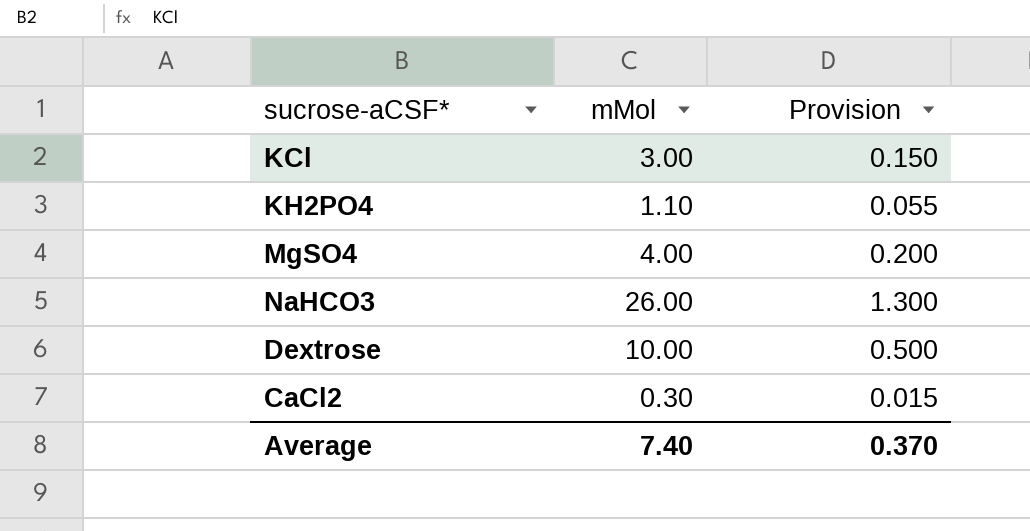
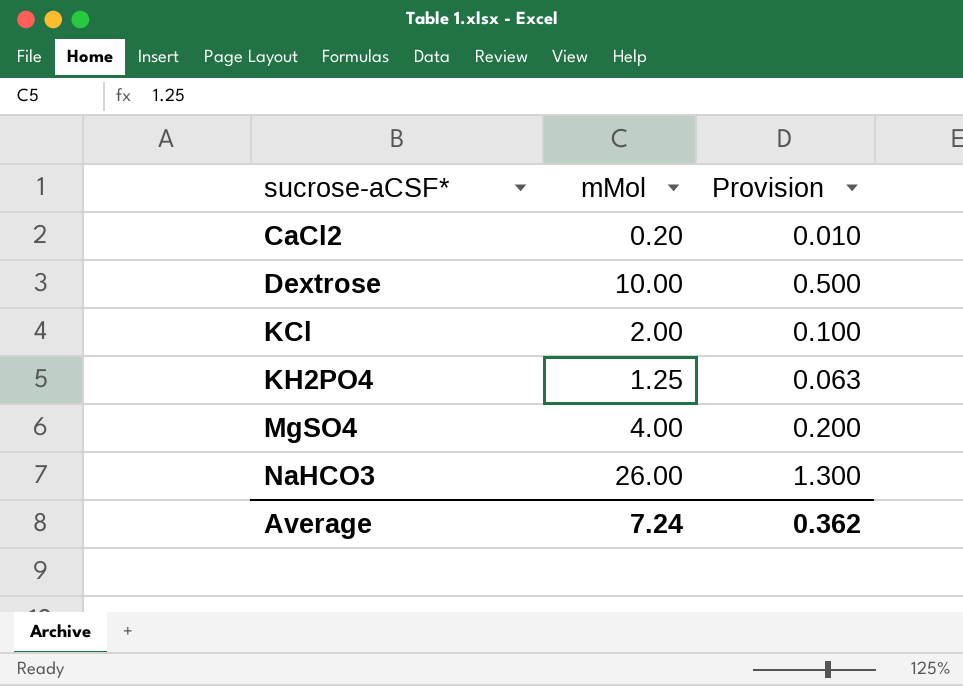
row order: none -> sucrose-aCSF* ascending
CaCl2 | mMol: 0.30 -> 0.20
CaCl2 | Provision: 0.015 -> 0.010
KCl | mMol: 3.00 -> 2.00
KCl | Provision: 0.150 -> 0.100
KH2PO4 | mMol: 1.10 -> 1.25
KH2PO4 | Provision: 0.055 -> 0.063
Average | mMol: 7.40 -> 7.24
Average | Provision: 0.370 -> 0.362

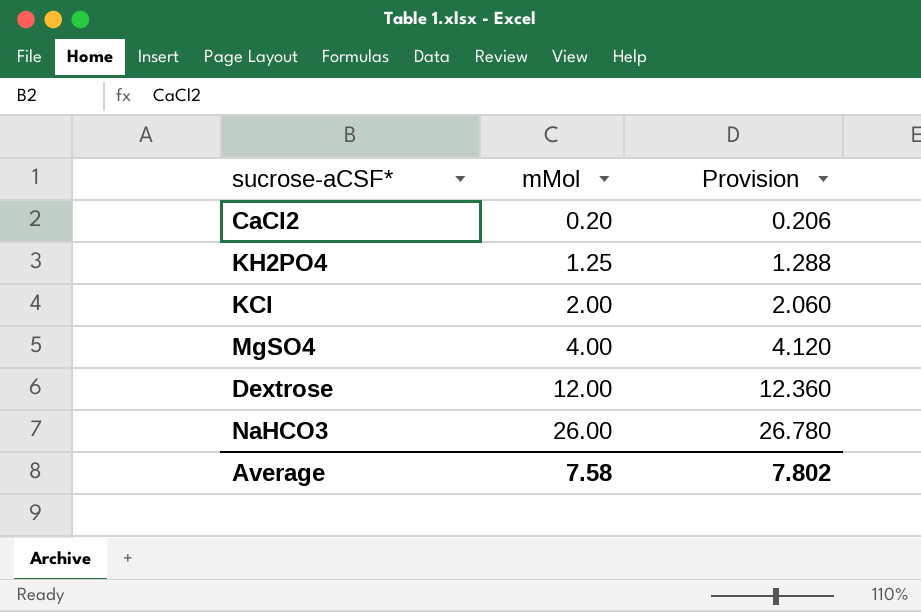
row order: sucrose-aCSF* ascending -> mMol ascending
column Provision | formula: [mMol] * 0.05 -> [mMol] * 1.03
Dextrose | mMol: 10.00 -> 12.00
Average | mMol: 7.24 -> 7.58
Average | Provision: 0.362 -> 7.802

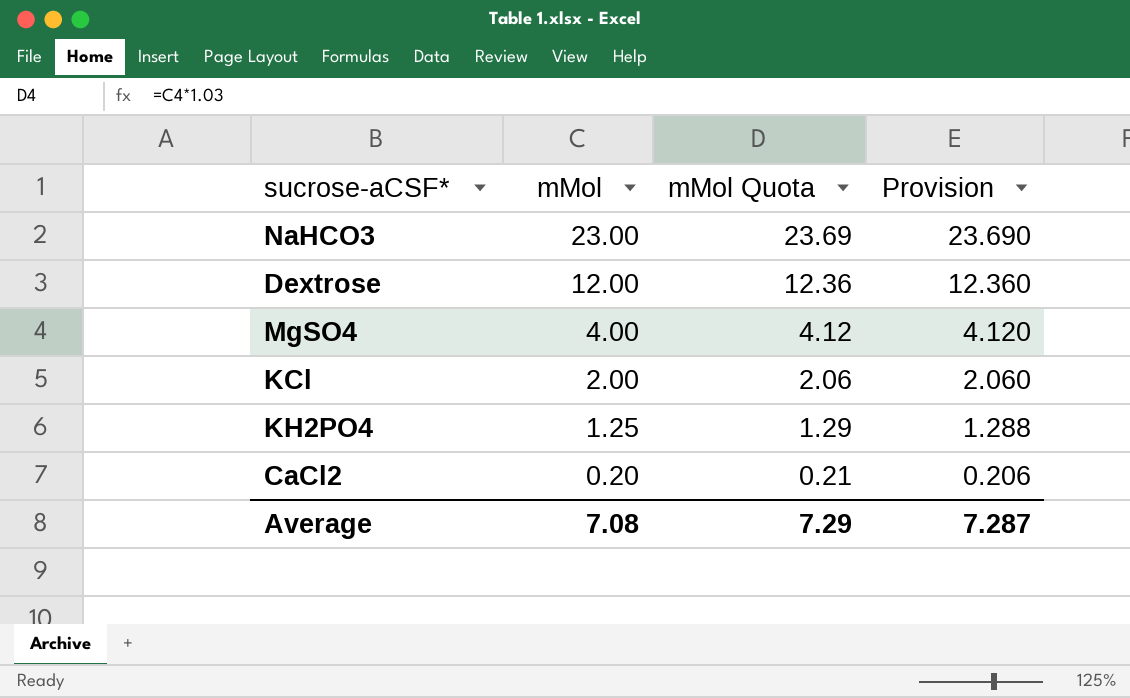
row order: mMol ascending -> mMol descending
column mMol Quota | formula: none -> [mMol] * 1.03
NaHCO3 | mMol: 26.00 -> 23.00
NaHCO3 | Provision: 26.780 -> 23.690
Average | mMol: 7.58 -> 7.08
Average | Provision: 7.802 -> 7.287

